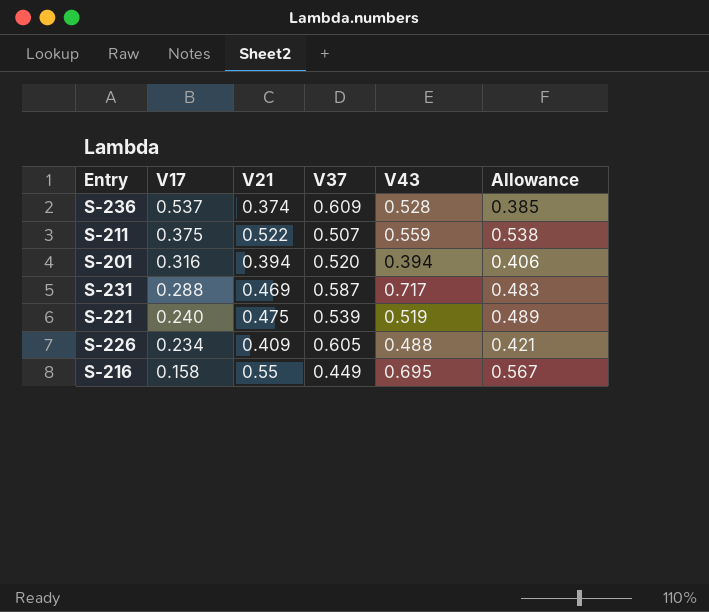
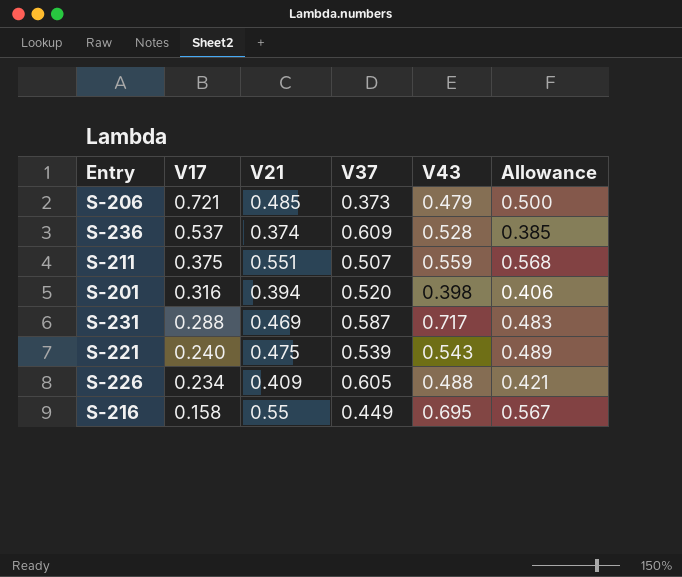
row S-206: none -> 0.721 | 0.485 | 0.373 | 0.479 | 0.500
S-211 | V21: 0.522 -> 0.551
S-211 | Allowance: 0.538 -> 0.568
S-201 | V43: 0.394 -> 0.398
S-221 | V43: 0.519 -> 0.543

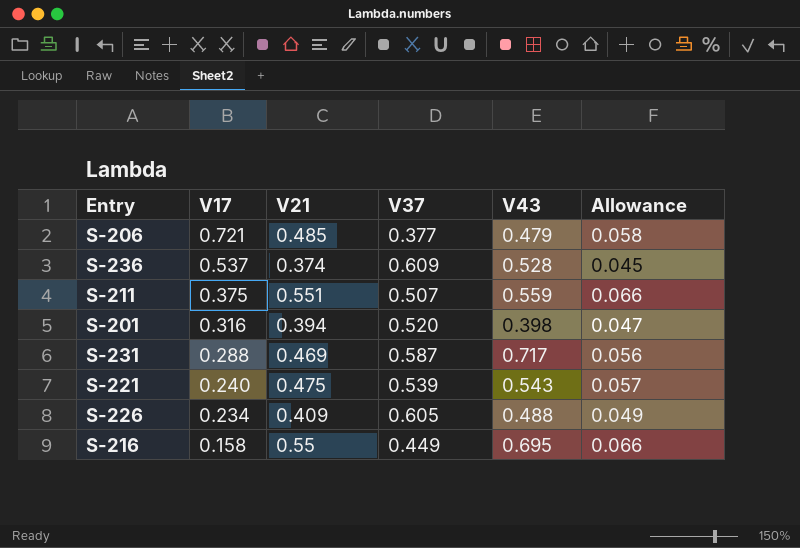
column Allowance | formula: [V21] * 1.03 -> [V21] * 0.12
S-206 | V37: 0.373 -> 0.377

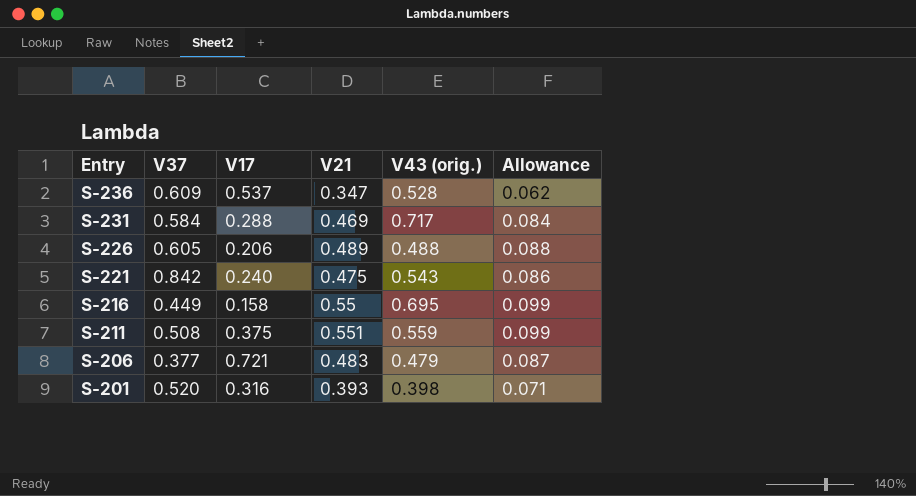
row order: V17 descending -> Entry descending
column V37 | position: 4 -> 2
column name: V43 -> V43 (orig.)
column Allowance | formula: [V21] * 0.12 -> [V21] * 0.18
S-236 | V21: 0.374 -> 0.347
S-231 | V37: 0.587 -> 0.584
S-226 | V17: 0.234 -> 0.206
S-226 | V21: 0.409 -> 0.489
S-221 | V37: 0.539 -> 0.842
S-211 | V37: 0.507 -> 0.508
S-206 | V21: 0.485 -> 0.483
S-201 | V21: 0.394 -> 0.393

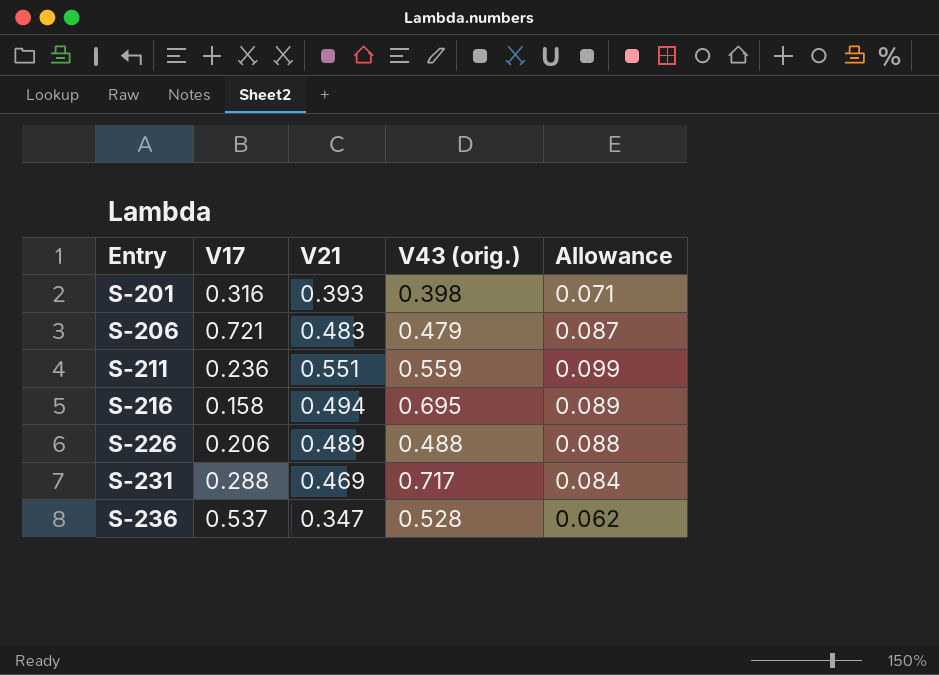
row order: Entry descending -> Entry ascending
column V37 | position: 2 -> none
row S-221: 0.842 | 0.240 | 0.475 | 0.543 | 0.086 -> none
S-211 | V17: 0.375 -> 0.236
S-216 | V21: 0.55 -> 0.494
S-216 | Allowance: 0.099 -> 0.089

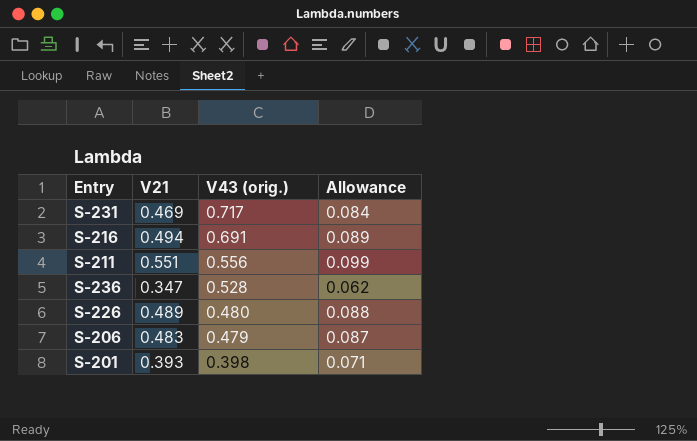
row order: Entry ascending -> V43 (orig.) descending
column V17 | position: 2 -> none
S-216 | V43 (orig.): 0.695 -> 0.691
S-211 | V43 (orig.): 0.559 -> 0.556
S-226 | V43 (orig.): 0.488 -> 0.480

